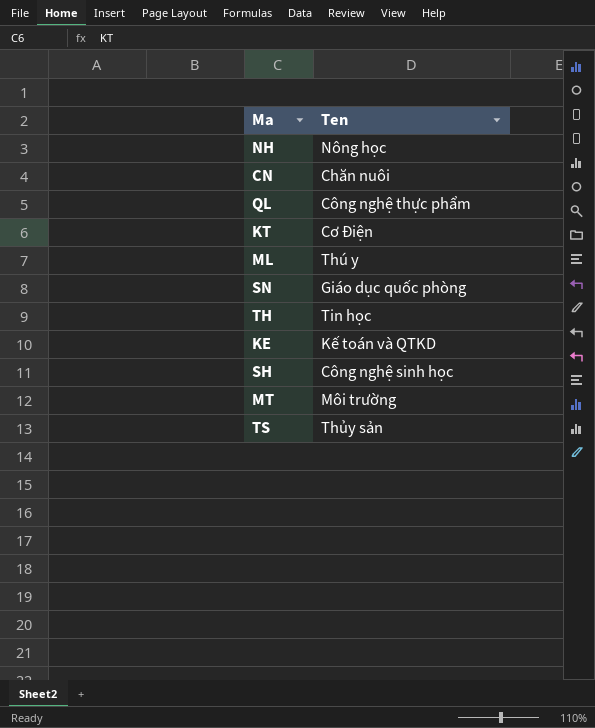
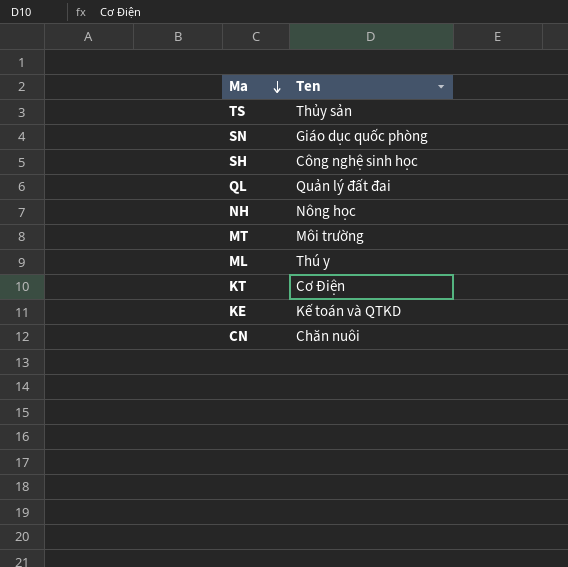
row order: none -> Ma descending
row TH: Tin học -> none
QL | Ten: Công nghệ thực phẩm -> Quản lý đất đai

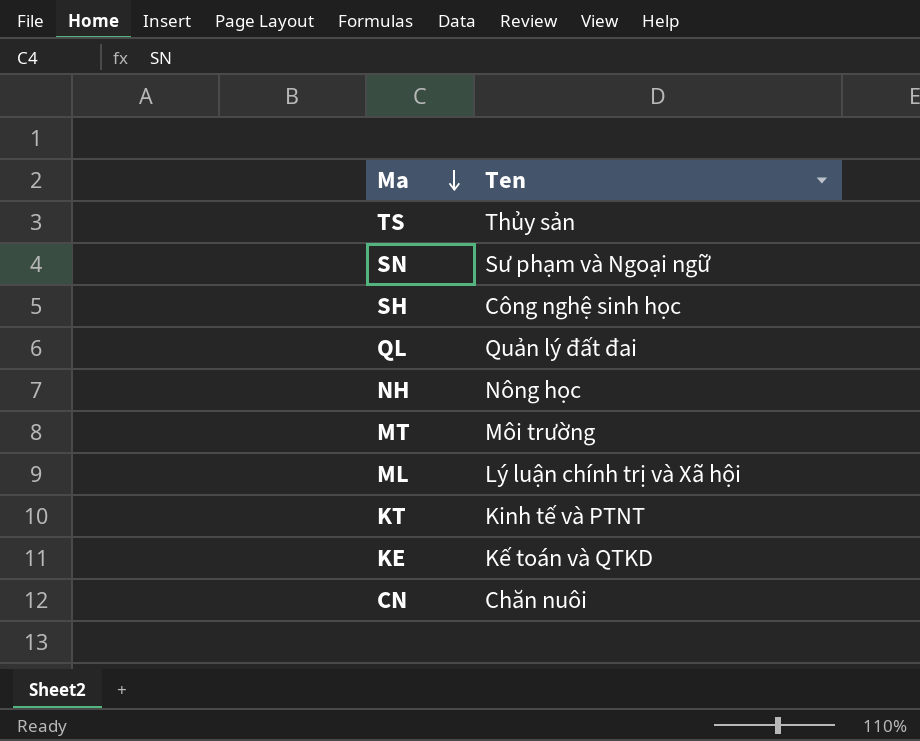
SN | Ten: Giáo dục quốc phòng -> Sư phạm và Ngoại ngữ
ML | Ten: Thú y -> Lý luận chính trị và Xã hội
KT | Ten: Cơ Điện -> Kinh tế và PTNT

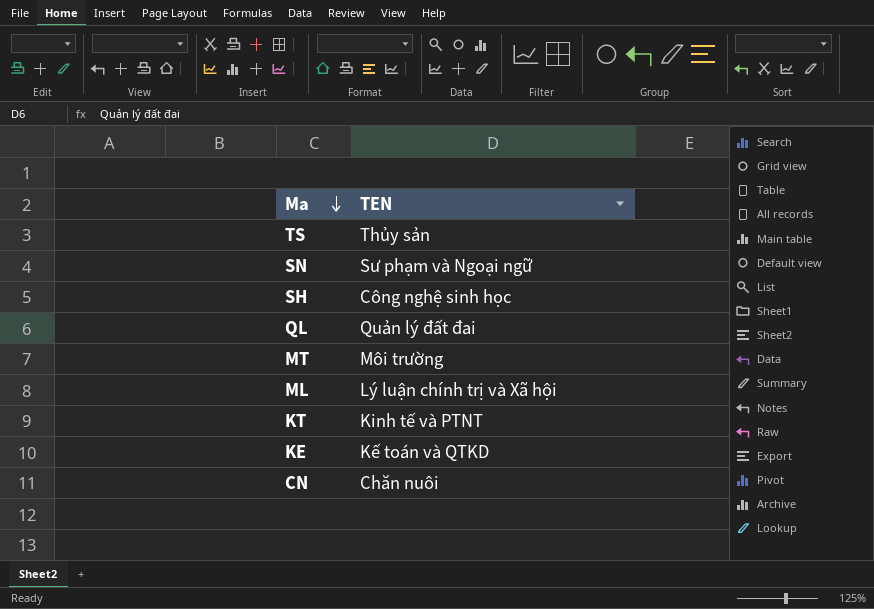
column name: Ten -> TEN
row NH: Nông học -> none

